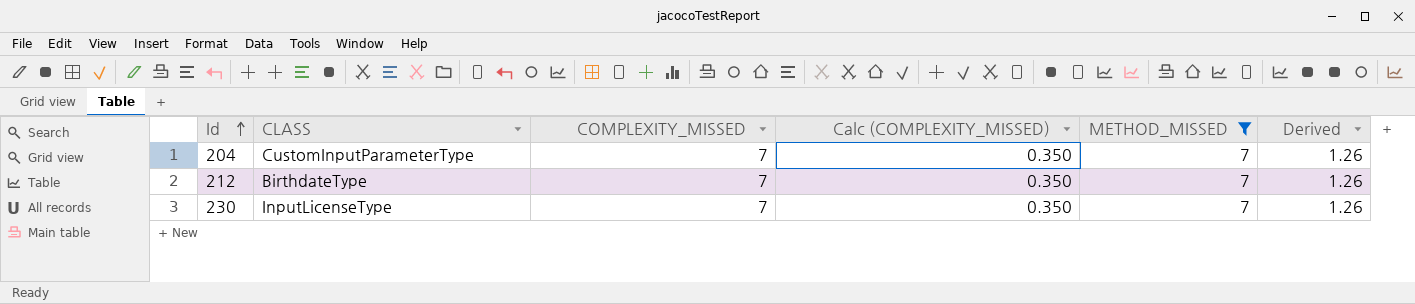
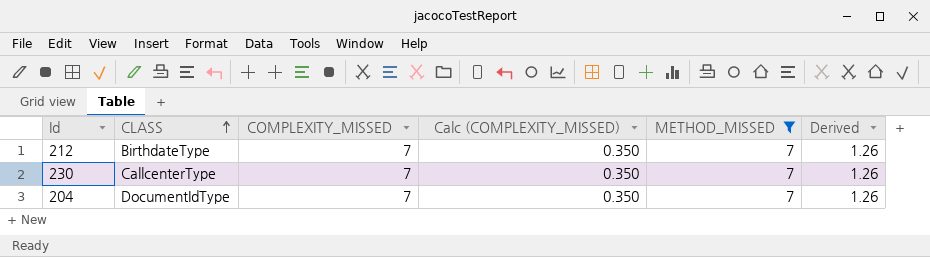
row order: Id ascending -> CLASS ascending
230 | CLASS: InputLicenseType -> CallcenterType
204 | CLASS: CustomInputParameterType -> DocumentIdType

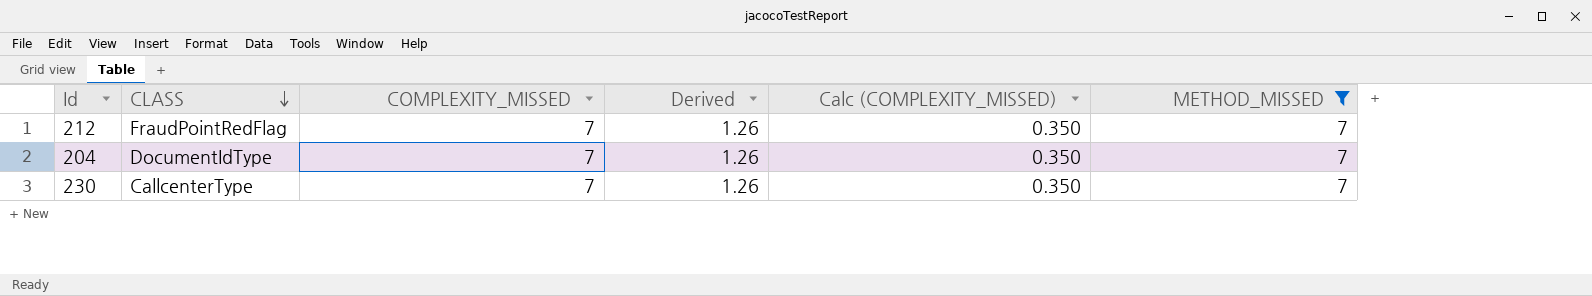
row order: CLASS ascending -> CLASS descending
column Derived | position: 6 -> 4
212 | CLASS: BirthdateType -> FraudPointRedFlag

